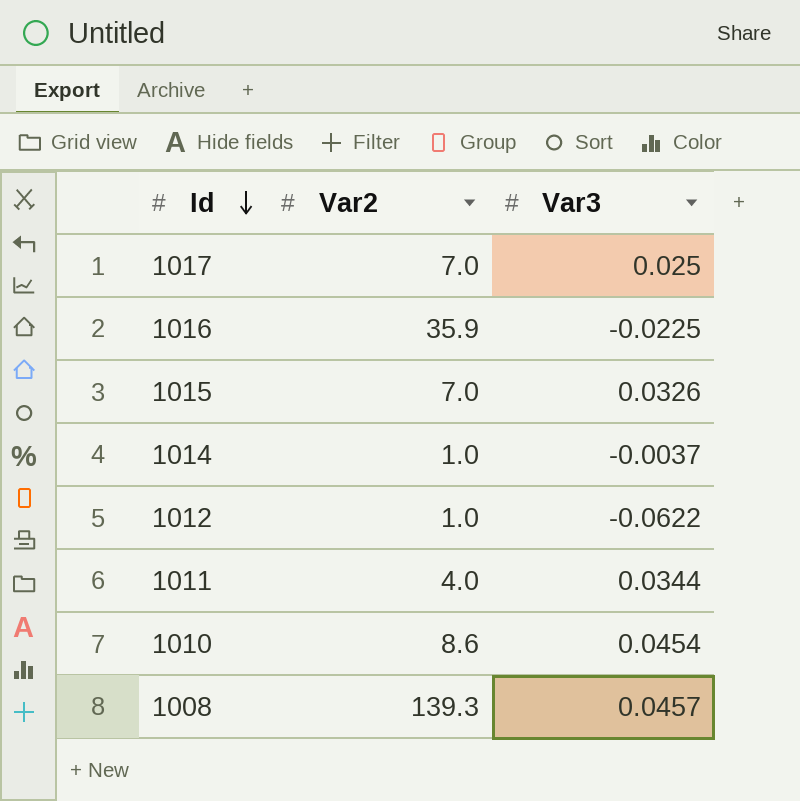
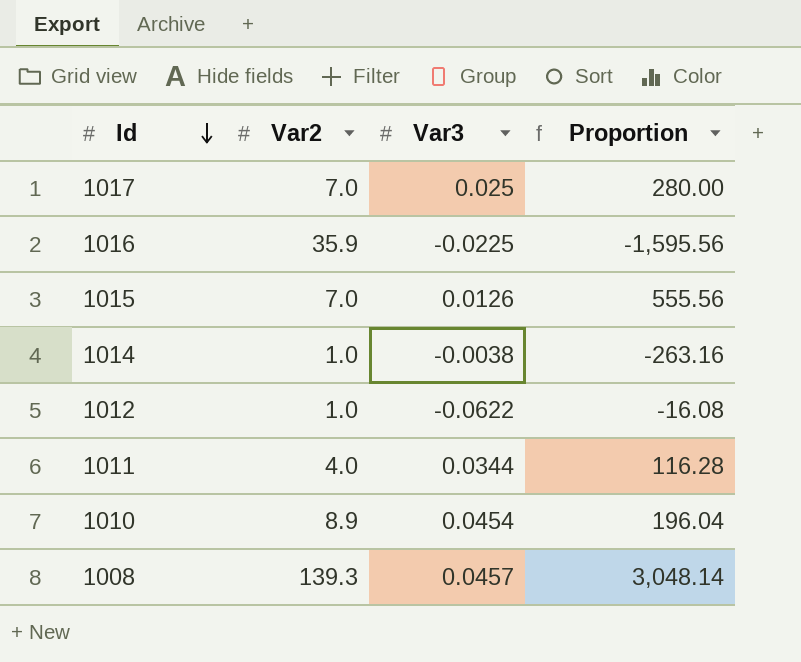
column Proportion | formula: none -> [Var2] / [Var3]
1015 | Var3: 0.0326 -> 0.0126
1014 | Var3: -0.0037 -> -0.0038
1010 | Var2: 8.6 -> 8.9

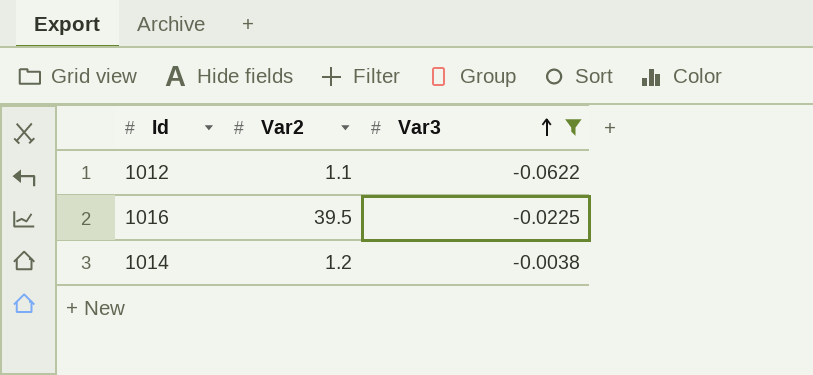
filter: none -> Var3 <= -0.0038
row order: Id descending -> Var3 ascending
column Proportion | formula: [Var2] / [Var3] -> none
1012 | Var2: 1.0 -> 1.1
1016 | Var2: 35.9 -> 39.5
1014 | Var2: 1.0 -> 1.2

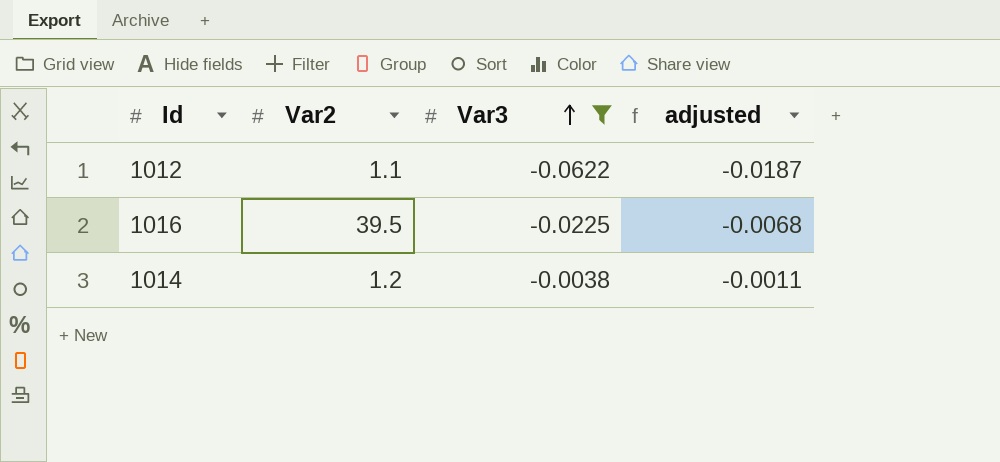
column adjusted | formula: none -> [Var3] * 0.3

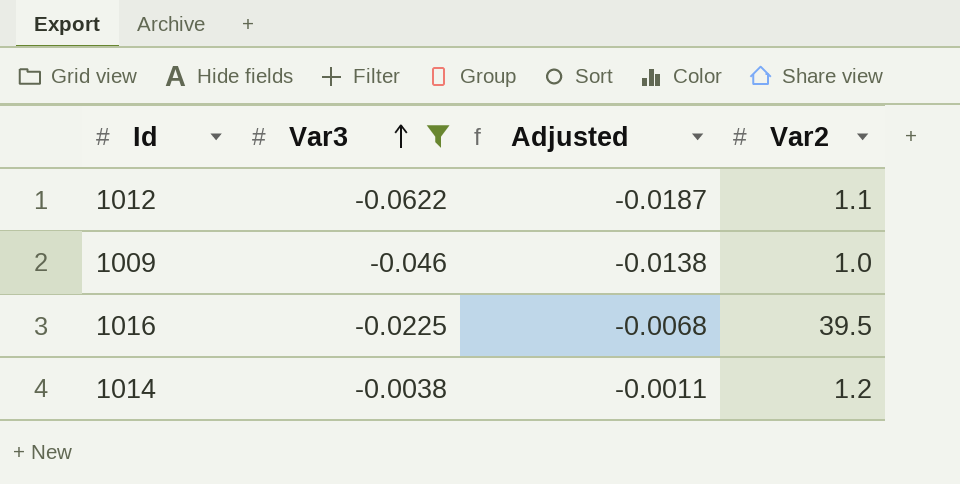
column name: adjusted -> Adjusted
column Var2 | position: 2 -> 4
row 1009: none -> -0.046 | -0.0138 | 1.0

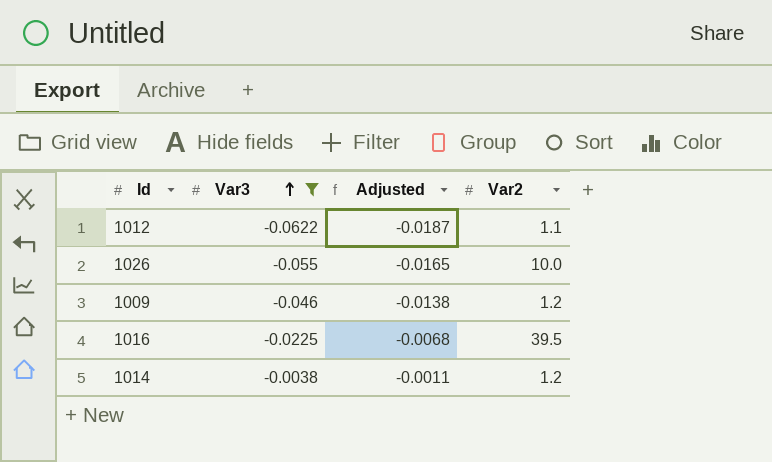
row 1026: none -> -0.055 | -0.0165 | 10.0
1009 | Var2: 1.0 -> 1.2

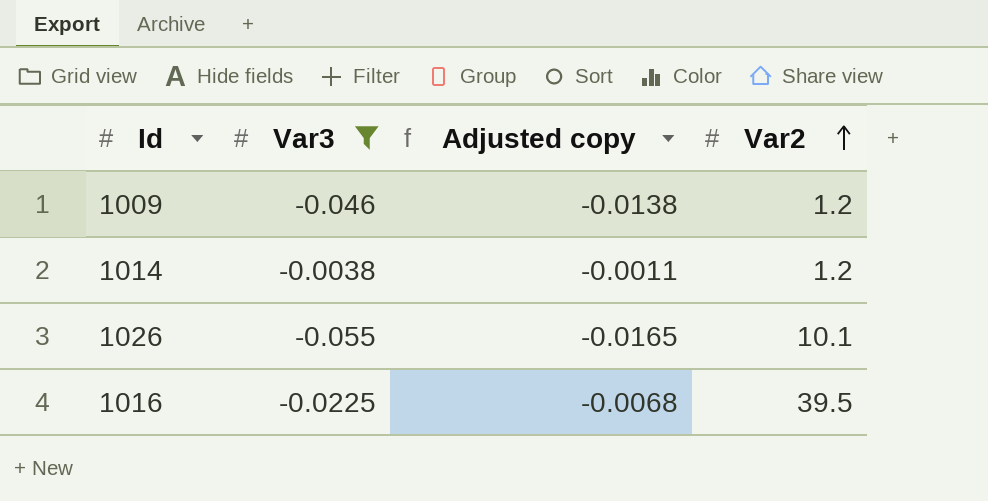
row order: Var3 ascending -> Var2 ascending
column name: Adjusted -> Adjusted copy
row 1012: -0.0622 | -0.0187 | 1.1 -> none
1026 | Var2: 10.0 -> 10.1

